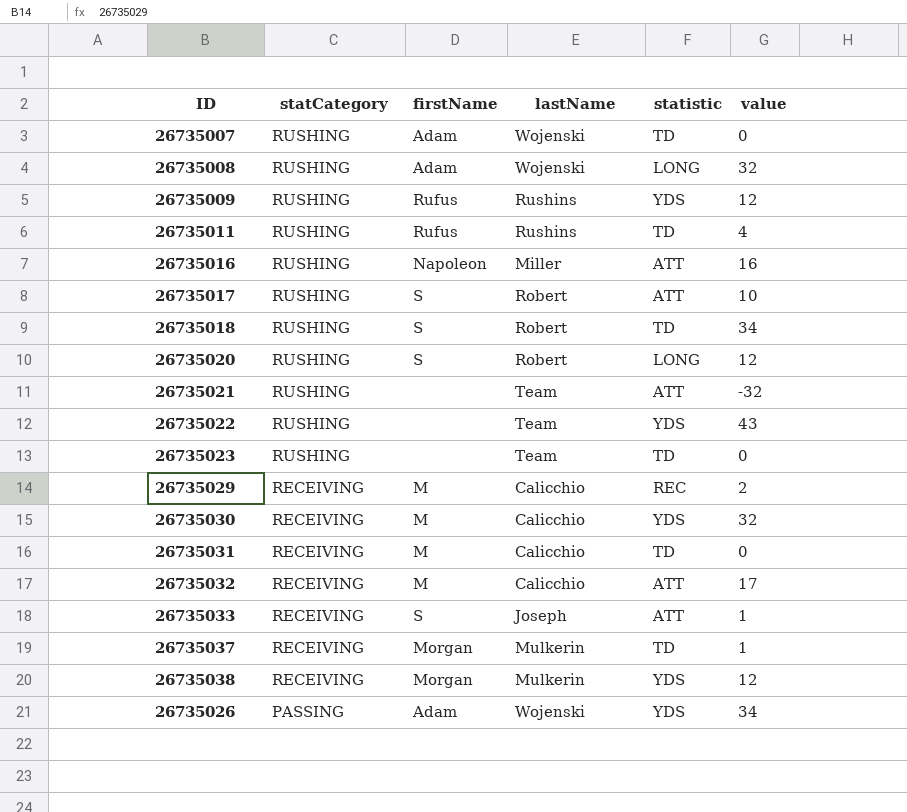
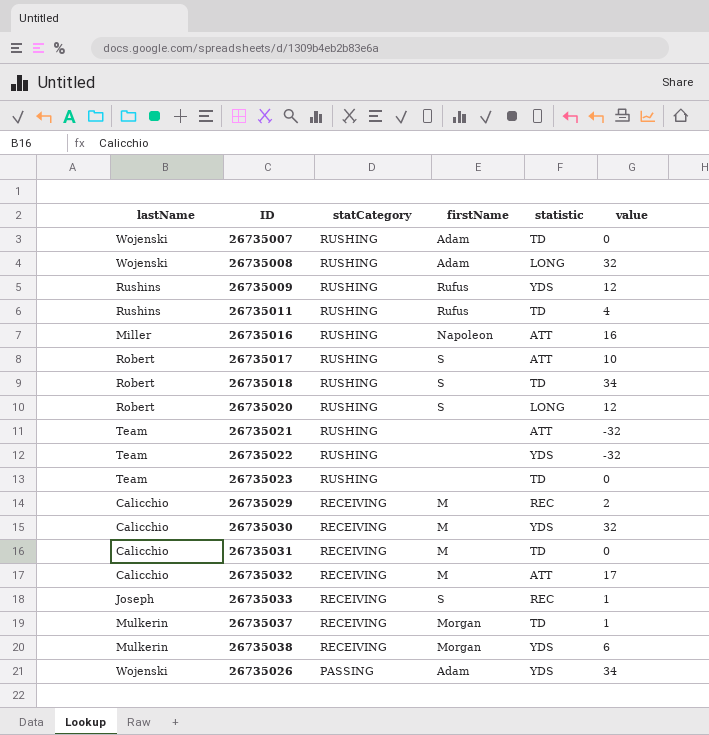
column lastName | position: 4 -> 1
26735022 | value: 43 -> -32
26735033 | statistic: ATT -> REC
26735038 | value: 12 -> 6

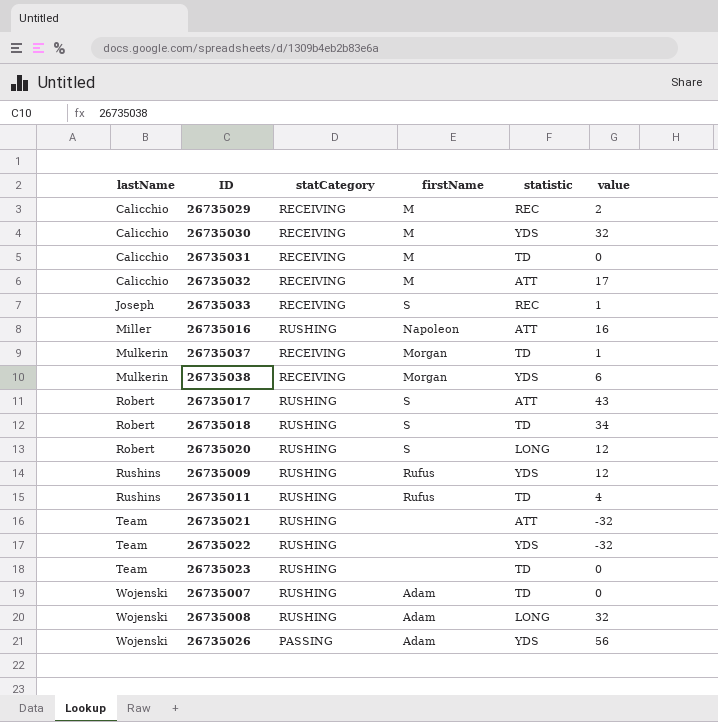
row order: statCategory descending -> lastName ascending
26735017 | value: 10 -> 43
26735026 | value: 34 -> 56

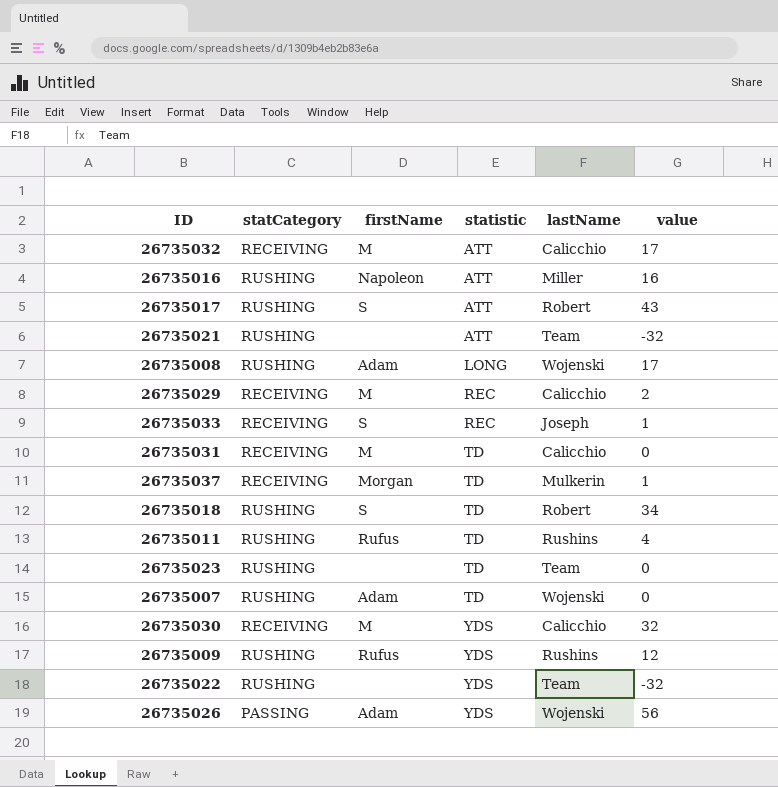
row order: lastName ascending -> statistic ascending
column lastName | position: 1 -> 5
row 26735038: Mulkerin | RECEIVING | Morgan | YDS | 6 -> none
row 26735020: Robert | RUSHING | S | LONG | 12 -> none
26735008 | value: 32 -> 17

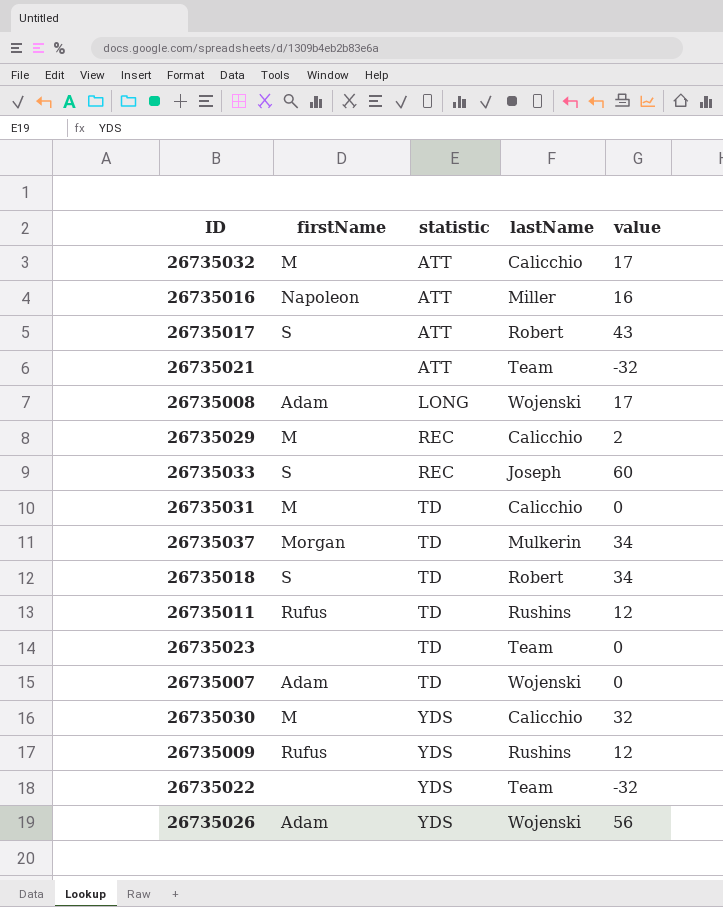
column statCategory | position: 2 -> none
26735033 | value: 1 -> 60
26735037 | value: 1 -> 34
26735011 | value: 4 -> 12

